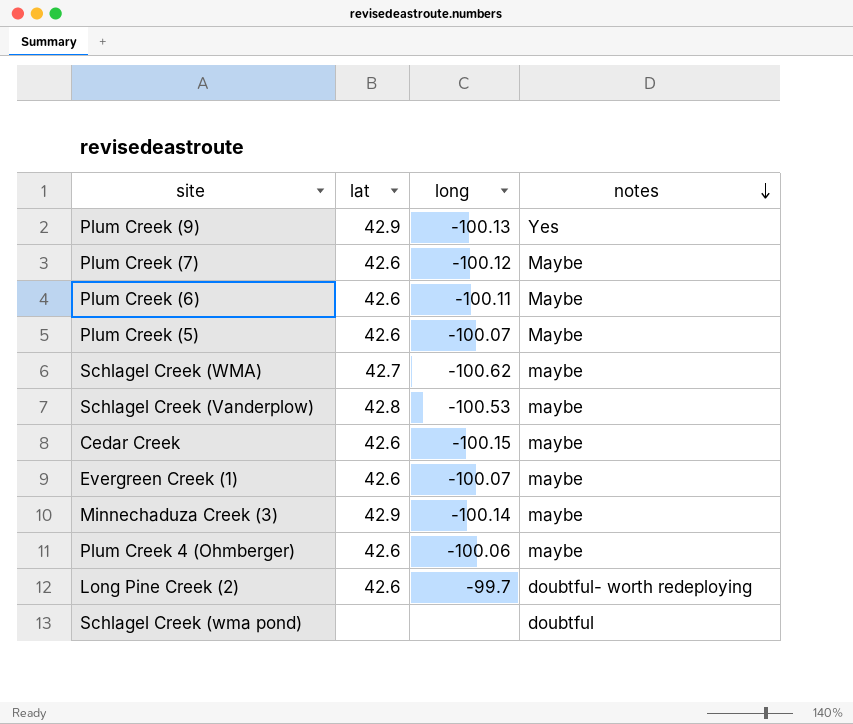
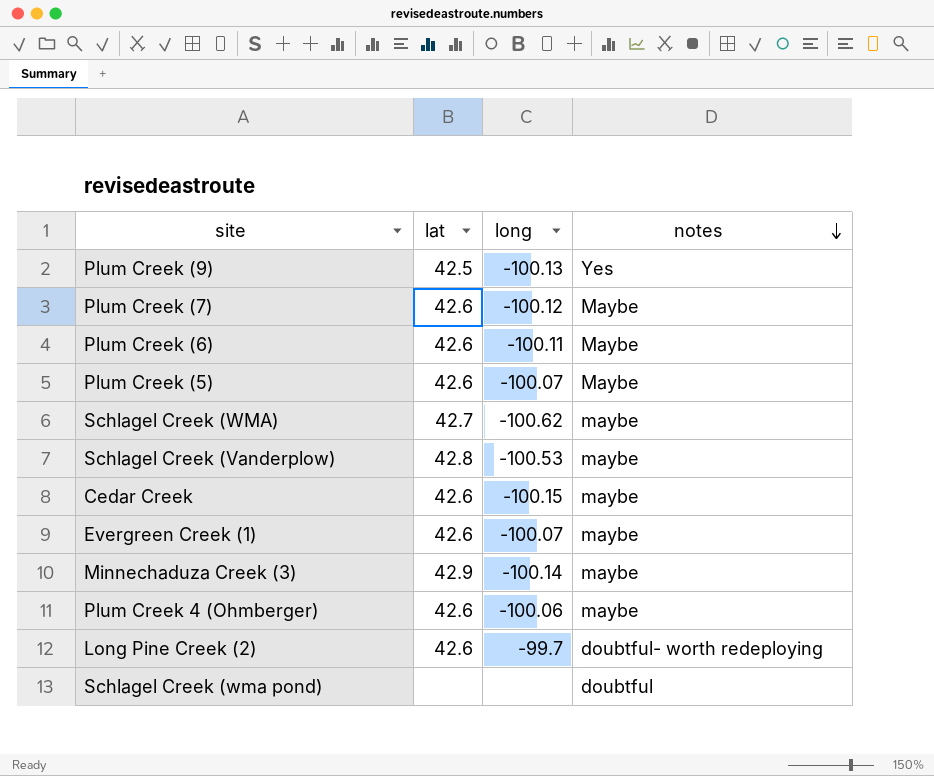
Plum Creek (9) | lat: 42.9 -> 42.5

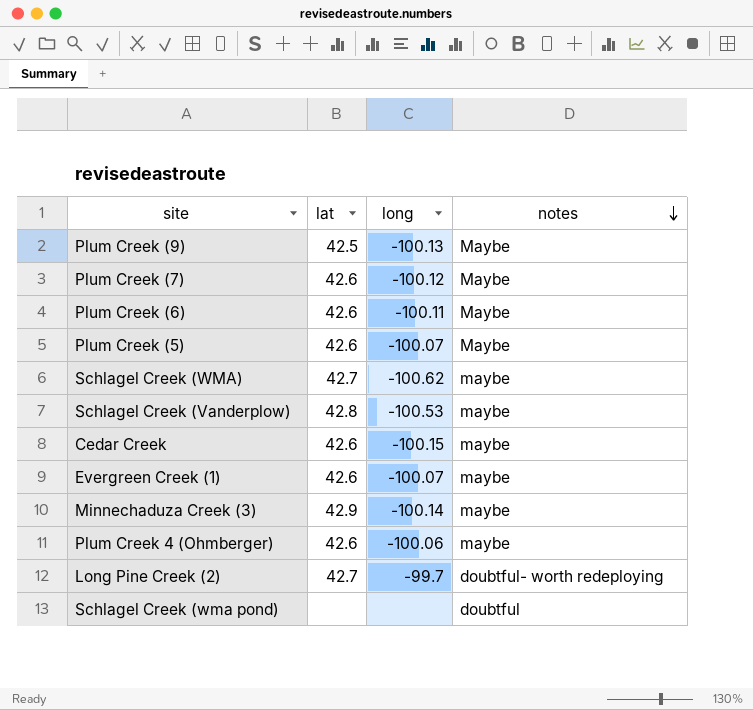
Plum Creek (9) | notes: Yes -> Maybe
Long Pine Creek (2) | lat: 42.6 -> 42.7

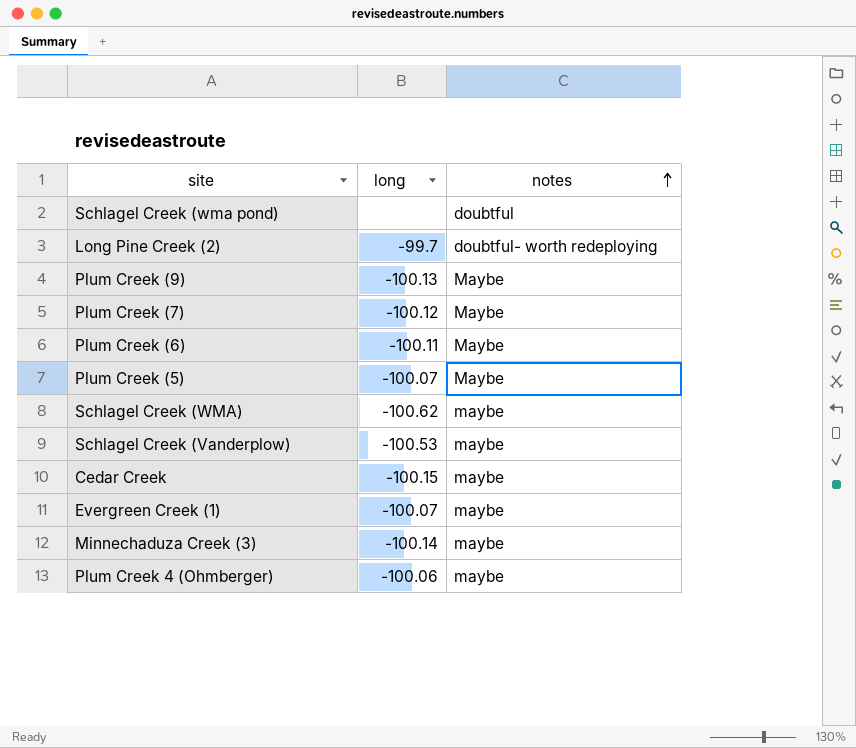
row order: notes descending -> notes ascending
column lat | position: 2 -> none

